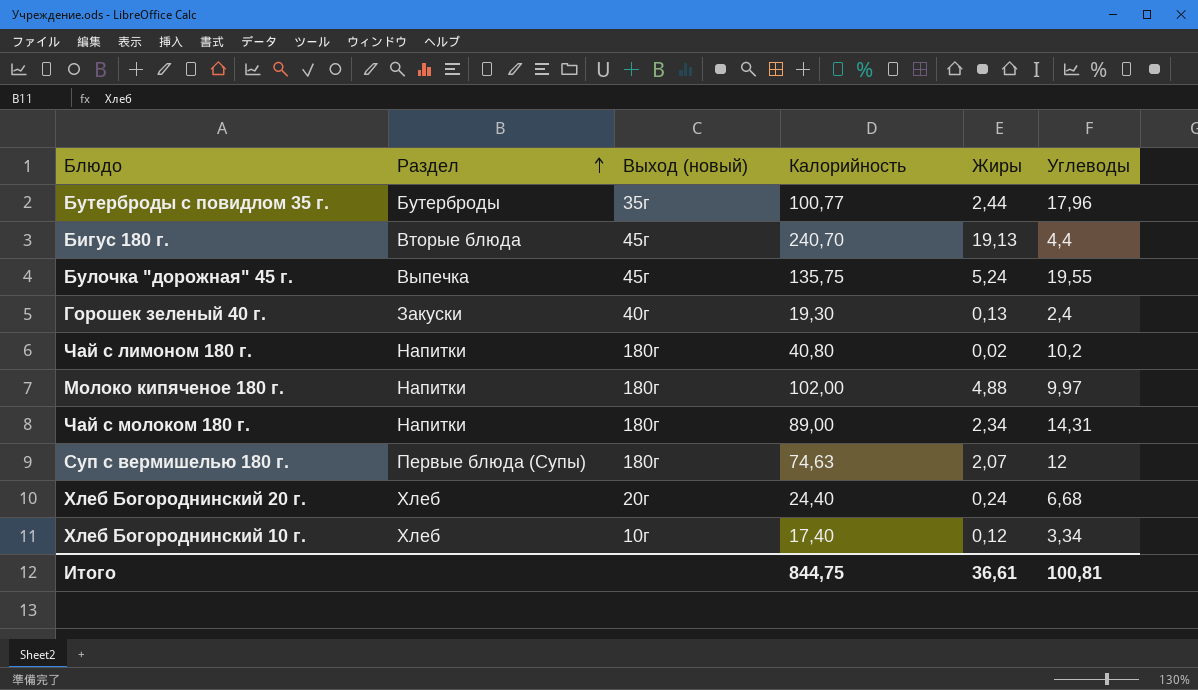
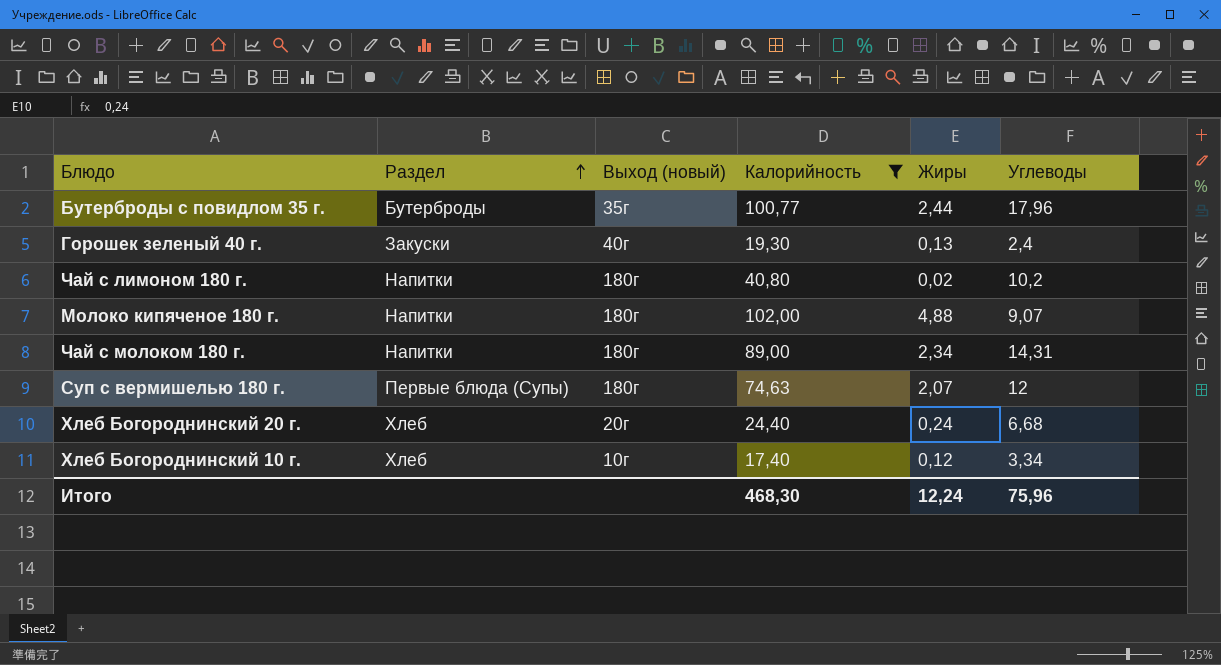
filter: none -> Калорийность <= 102,00
Молоко кипяченое 180 г. | Углеводы: 9,97 -> 9,07
Итого | Калорийность: 844,75 -> 468,30
Итого | Жиры: 36,61 -> 12,24
Итого | Углеводы: 100,81 -> 75,96

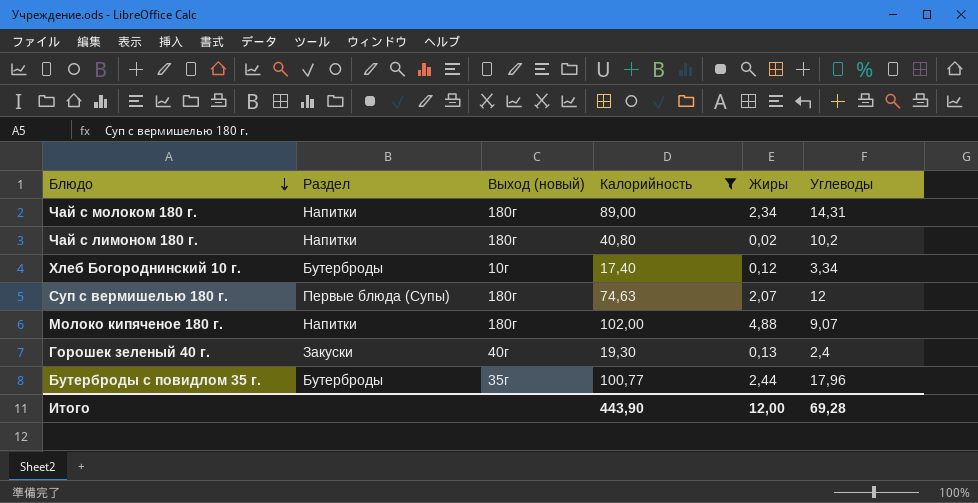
row order: Раздел ascending -> Блюдо descending
row Хлеб Богороднинский 20 г.: Хлеб | 20г | 24,40 | 0,24 | 6,68 -> none
Хлеб Богороднинский 10 г. | Раздел: Хлеб -> Бутерброды
Итого | Калорийность: 468,30 -> 443,90
Итого | Жиры: 12,24 -> 12,00
Итого | Углеводы: 75,96 -> 69,28

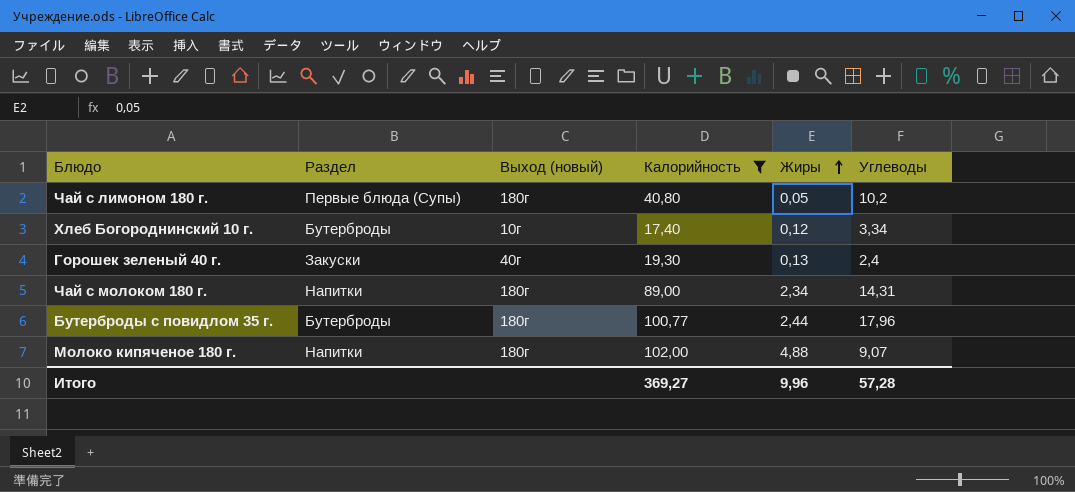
row order: Блюдо descending -> Жиры ascending
row Суп с вермишелью 180 г.: Первые блюда (Супы) | 180г | 74,63 | 2,07 | 12 -> none
Чай с лимоном 180 г. | Раздел: Напитки -> Первые блюда (Супы)
Чай с лимоном 180 г. | Жиры: 0,02 -> 0,05
Бутерброды с повидлом 35 г. | Выход (новый): 35г -> 180г
Итого | Калорийность: 443,90 -> 369,27
Итого | Жиры: 12,00 -> 9,96
Итого | Углеводы: 69,28 -> 57,28

